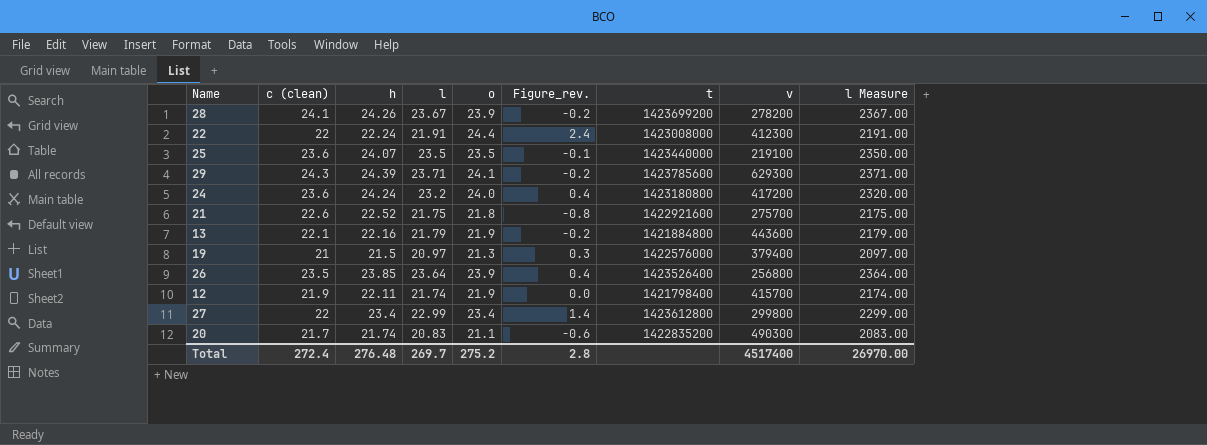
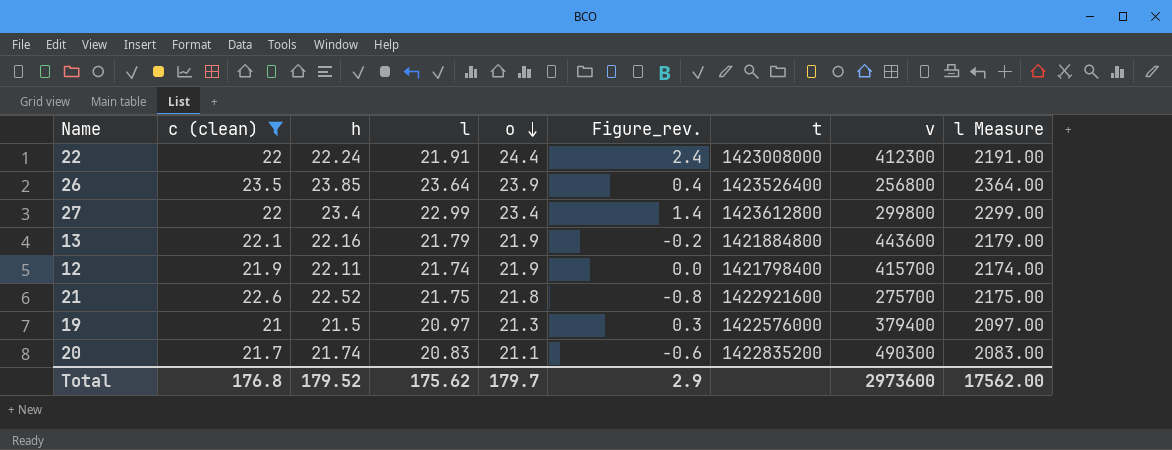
filter: none -> c (clean) <= 23.5
row order: none -> o descending
Total | c (clean): 272.4 -> 176.8
Total | h: 276.48 -> 179.52
Total | l: 269.7 -> 175.62
Total | o: 275.2 -> 179.7
Total | Figure_rev.: 2.8 -> 2.9
Total | v: 4517400 -> 2973600
Total | l Measure: 26970.00 -> 17562.00

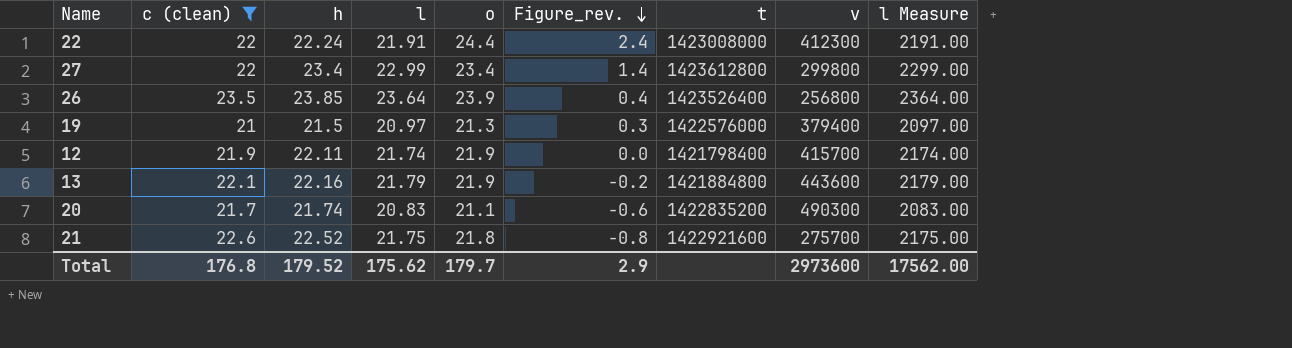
row order: o descending -> Figure_rev. descending

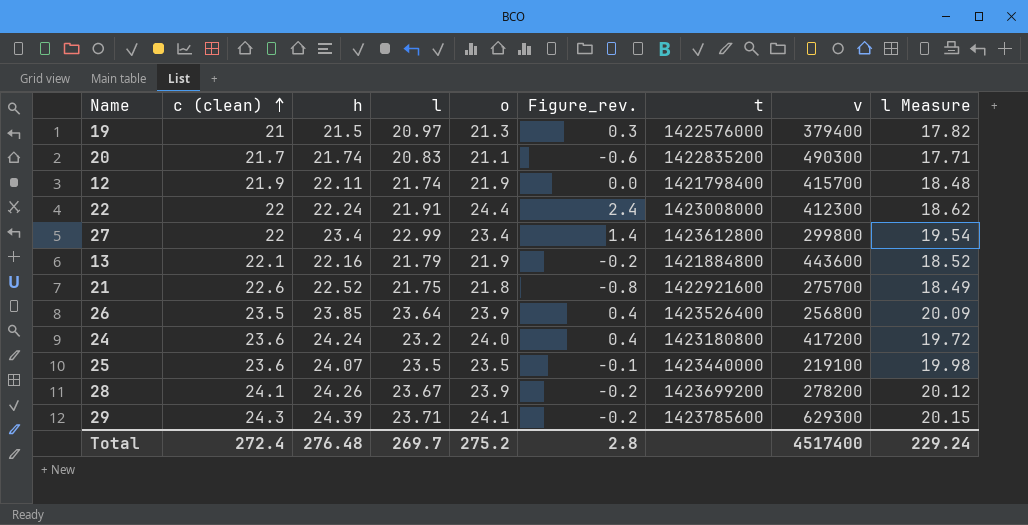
filter: c (clean) <= 23.5 -> none
row order: Figure_rev. descending -> c (clean) ascending
column l Measure | formula: [l] * 100 -> [l] * 0.85
Total | c (clean): 176.8 -> 272.4
Total | h: 179.52 -> 276.48
Total | l: 175.62 -> 269.7
Total | o: 179.7 -> 275.2
Total | Figure_rev.: 2.9 -> 2.8
Total | v: 2973600 -> 4517400
Total | l Measure: 17562.00 -> 229.24

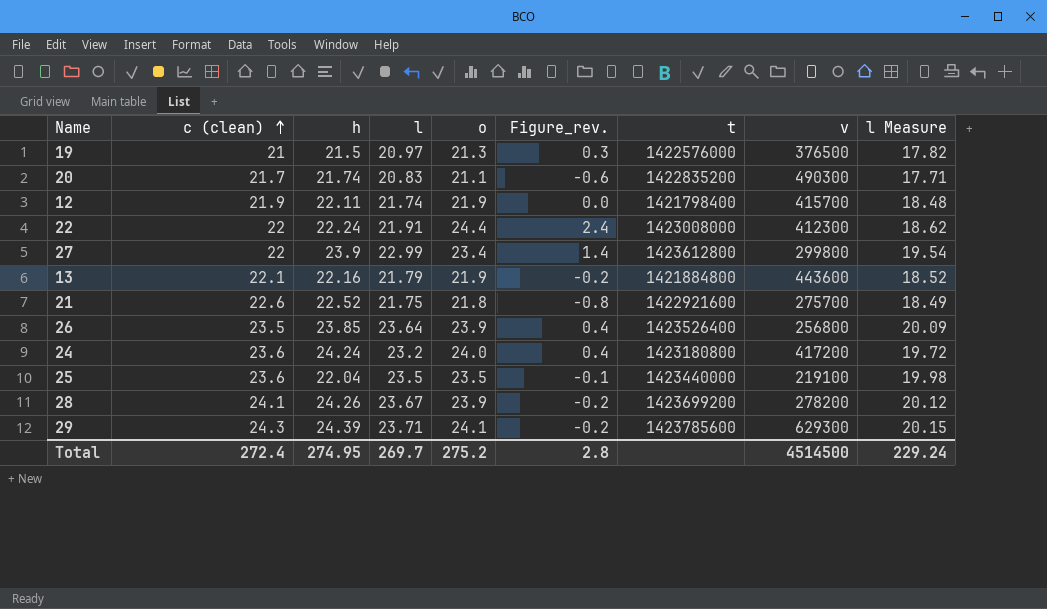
19 | v: 379400 -> 376500
27 | h: 23.4 -> 23.9
25 | h: 24.07 -> 22.04
Total | h: 276.48 -> 274.95
Total | v: 4517400 -> 4514500

